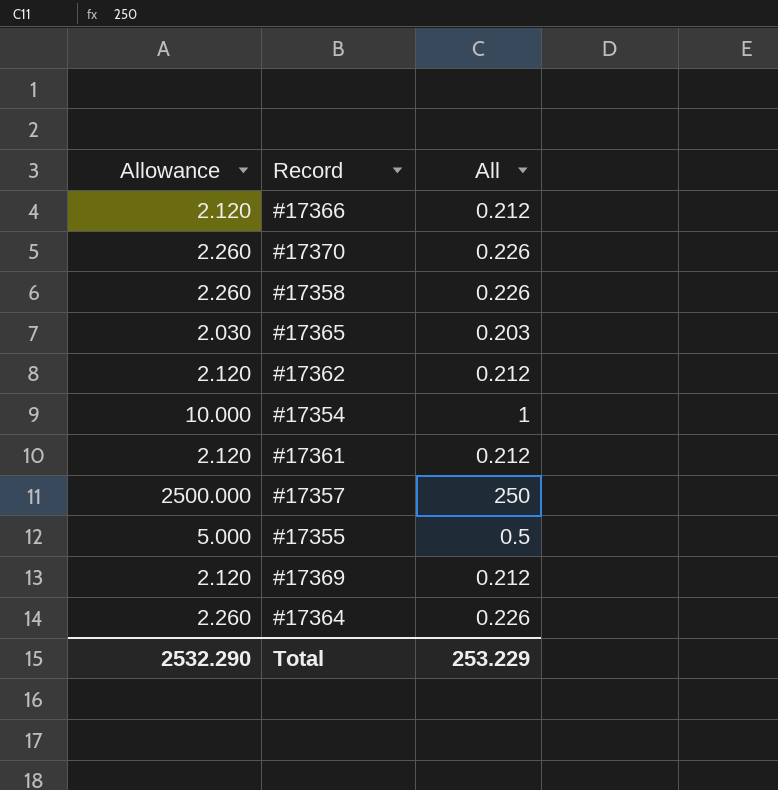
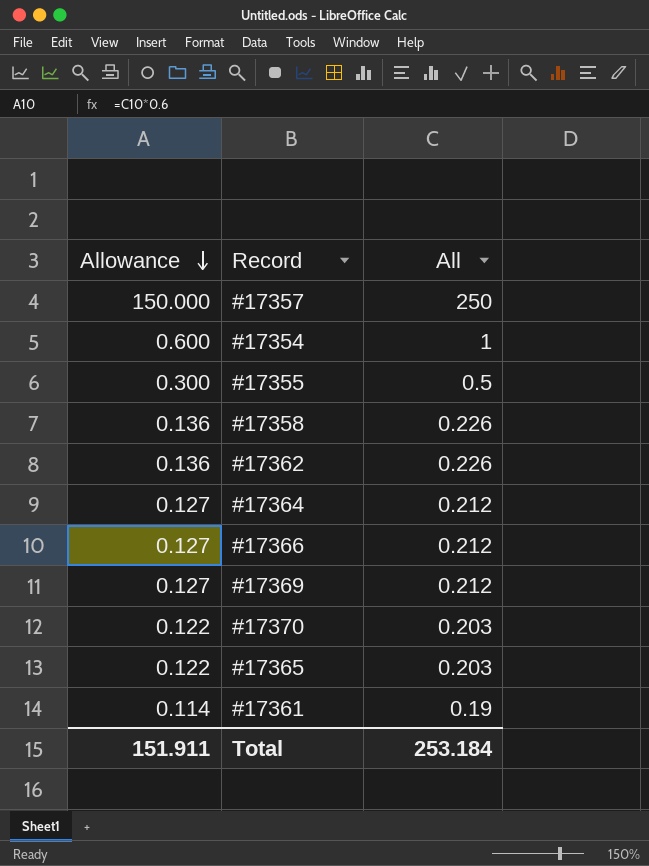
row order: none -> Allowance descending
column Allowance | formula: [All] * 10 -> [All] * 0.6
#17362 | All: 0.212 -> 0.226
#17364 | All: 0.226 -> 0.212
#17370 | All: 0.226 -> 0.203
#17361 | All: 0.212 -> 0.19
Total | Allowance: 2532.290 -> 151.911
Total | All: 253.229 -> 253.184

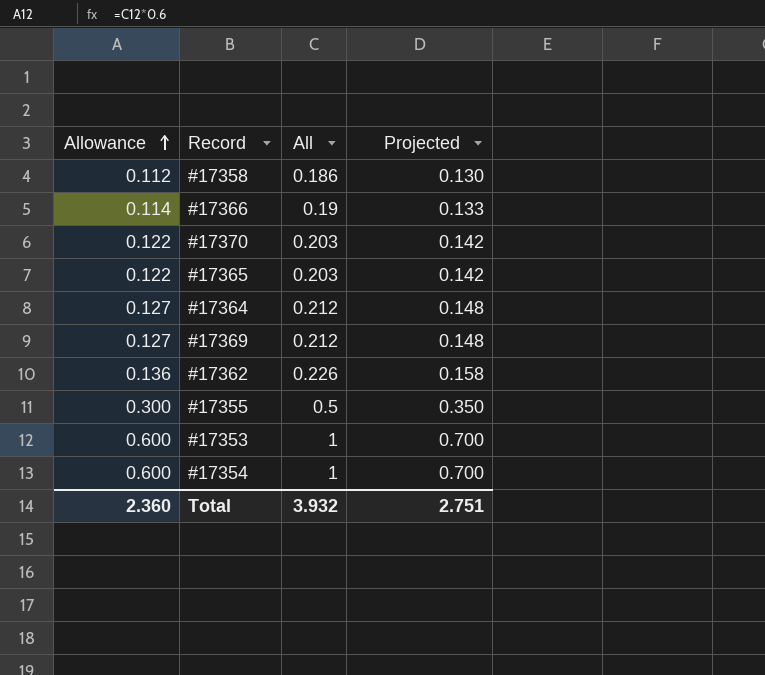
row order: Allowance descending -> Allowance ascending
column Projected | formula: none -> [All] * 0.7
row #17357: 150.000 | 250 -> none
row #17361: 0.114 | 0.19 -> none
#17358 | Allowance: 0.136 -> 0.112
#17358 | All: 0.226 -> 0.186
#17366 | Allowance: 0.127 -> 0.114
#17366 | All: 0.212 -> 0.19
row #17353: none -> 0.600 | 1 | 0.700
Total | Allowance: 151.911 -> 2.360
Total | All: 253.184 -> 3.932

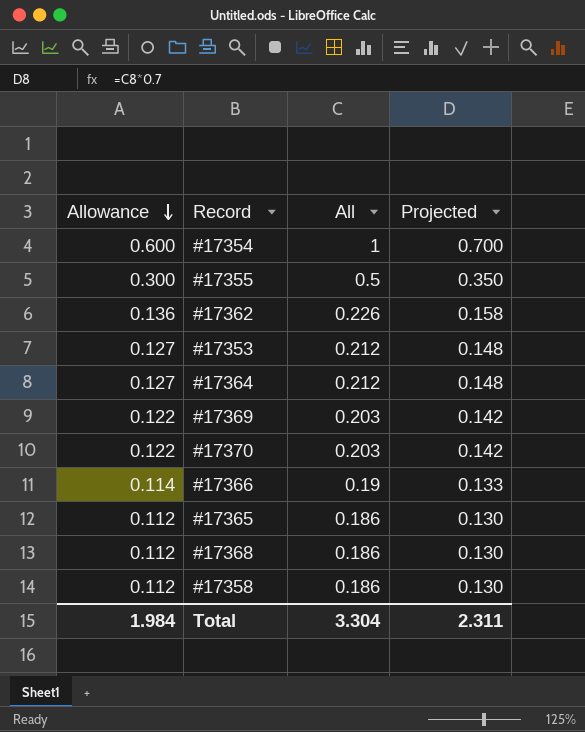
row order: Allowance ascending -> Allowance descending
#17353 | Allowance: 0.600 -> 0.127
#17353 | All: 1 -> 0.212
#17353 | Projected: 0.700 -> 0.148
#17369 | Allowance: 0.127 -> 0.122
#17369 | All: 0.212 -> 0.203
#17369 | Projected: 0.148 -> 0.142
#17365 | Allowance: 0.122 -> 0.112
#17365 | All: 0.203 -> 0.186
#17365 | Projected: 0.142 -> 0.130
row #17368: none -> 0.112 | 0.186 | 0.130
Total | Allowance: 2.360 -> 1.984
Total | All: 3.932 -> 3.304
Total | Projected: 2.751 -> 2.311

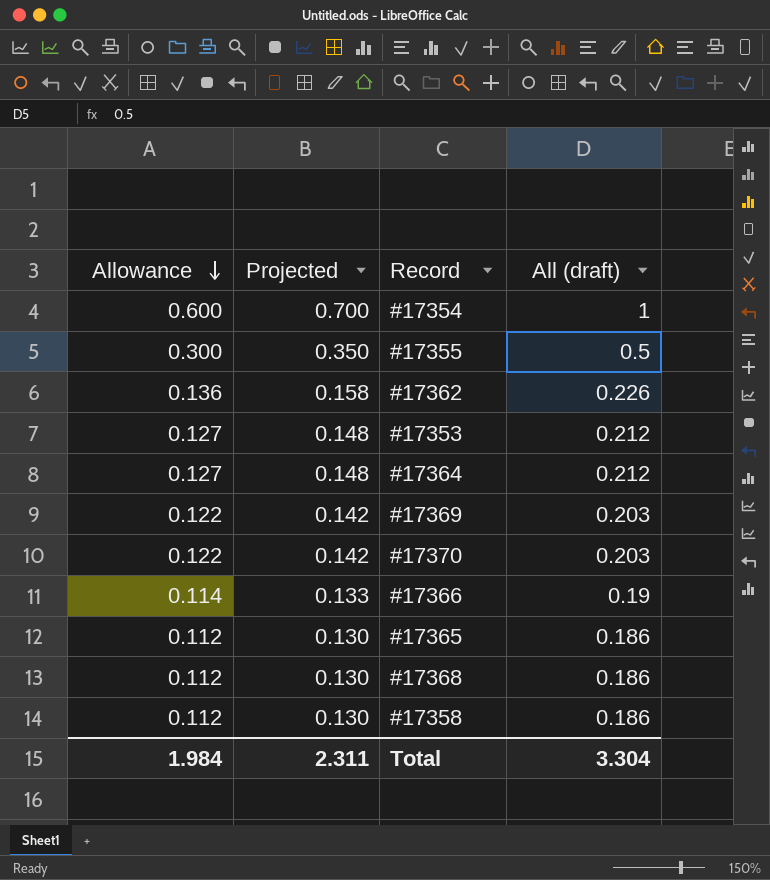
column Projected | position: 4 -> 2
column name: All -> All (draft)

